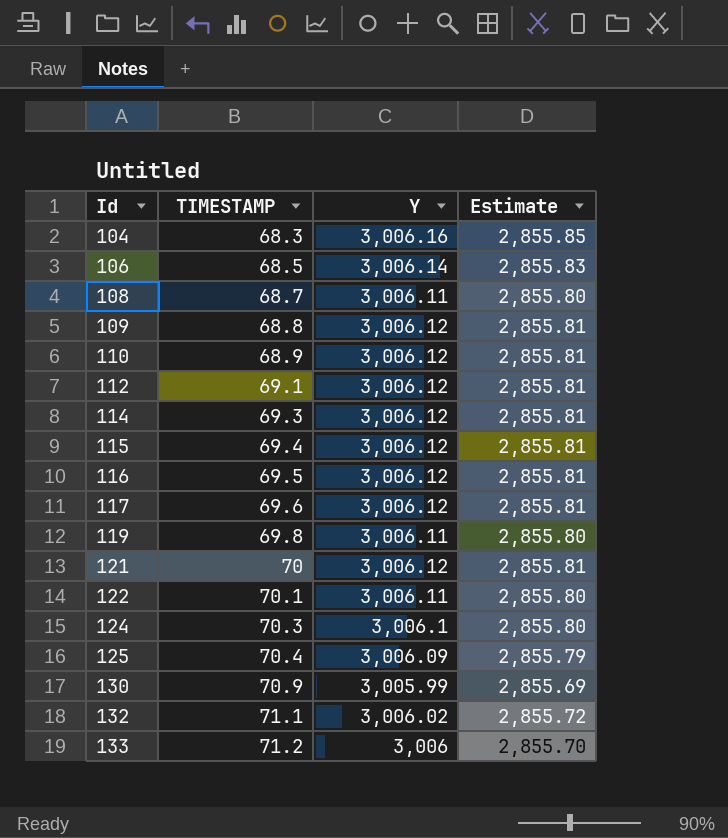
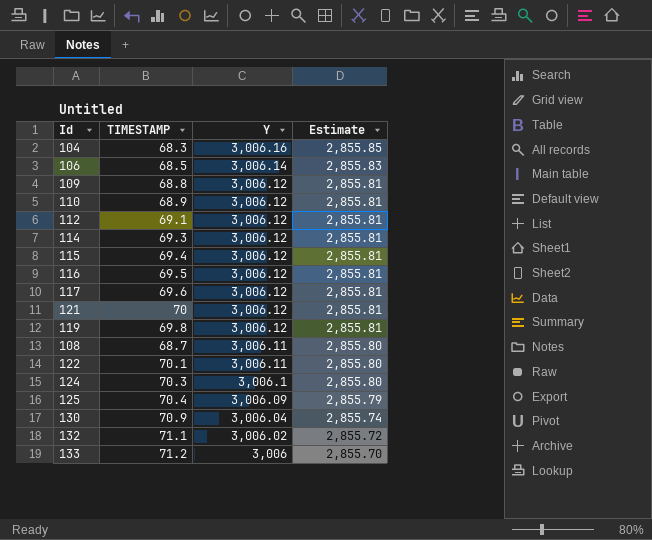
row order: Id ascending -> Y descending
119 | Y: 3,006.11 -> 3,006.12
119 | Estimate: 2,855.80 -> 2,855.81
130 | Y: 3,005.99 -> 3,006.04
130 | Estimate: 2,855.69 -> 2,855.74

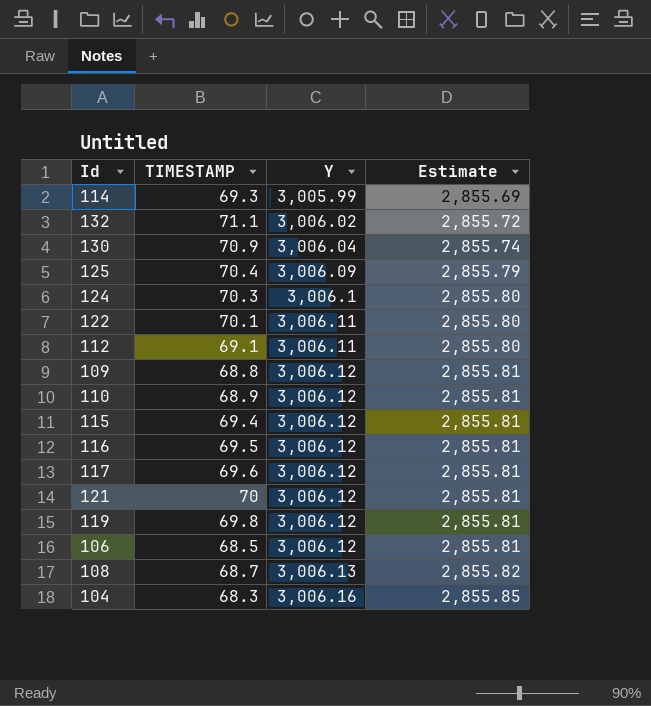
row order: Y descending -> Y ascending
row 133: 71.2 | 3,006 | 2,855.70 -> none
114 | Y: 3,006.12 -> 3,005.99
114 | Estimate: 2,855.81 -> 2,855.69
112 | Y: 3,006.12 -> 3,006.11
112 | Estimate: 2,855.81 -> 2,855.80
106 | Y: 3,006.14 -> 3,006.12
106 | Estimate: 2,855.83 -> 2,855.81
108 | Y: 3,006.11 -> 3,006.13
108 | Estimate: 2,855.80 -> 2,855.82

